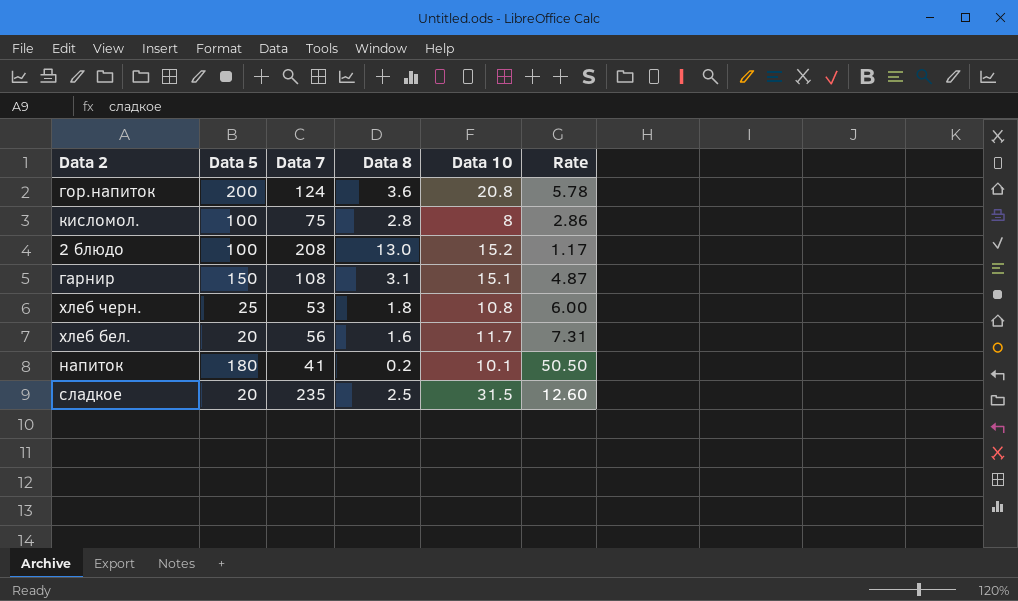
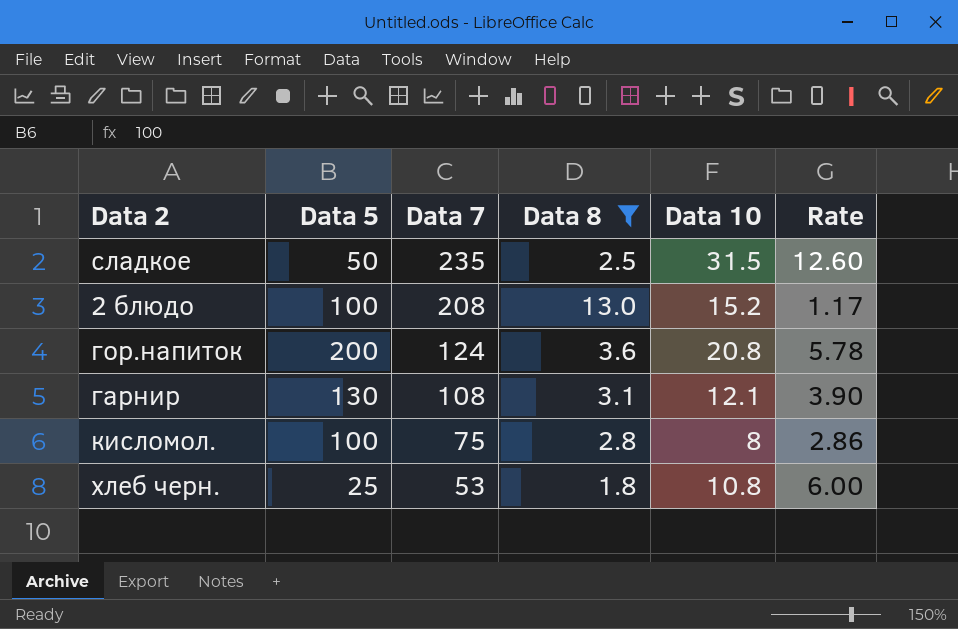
filter: none -> Data 8 >= 1.8
row order: none -> Data 7 descending
сладкое | Data 5: 20 -> 50
гарнир | Data 5: 150 -> 130
гарнир | Data 10: 15.1 -> 12.1
гарнир | Rate: 4.87 -> 3.90

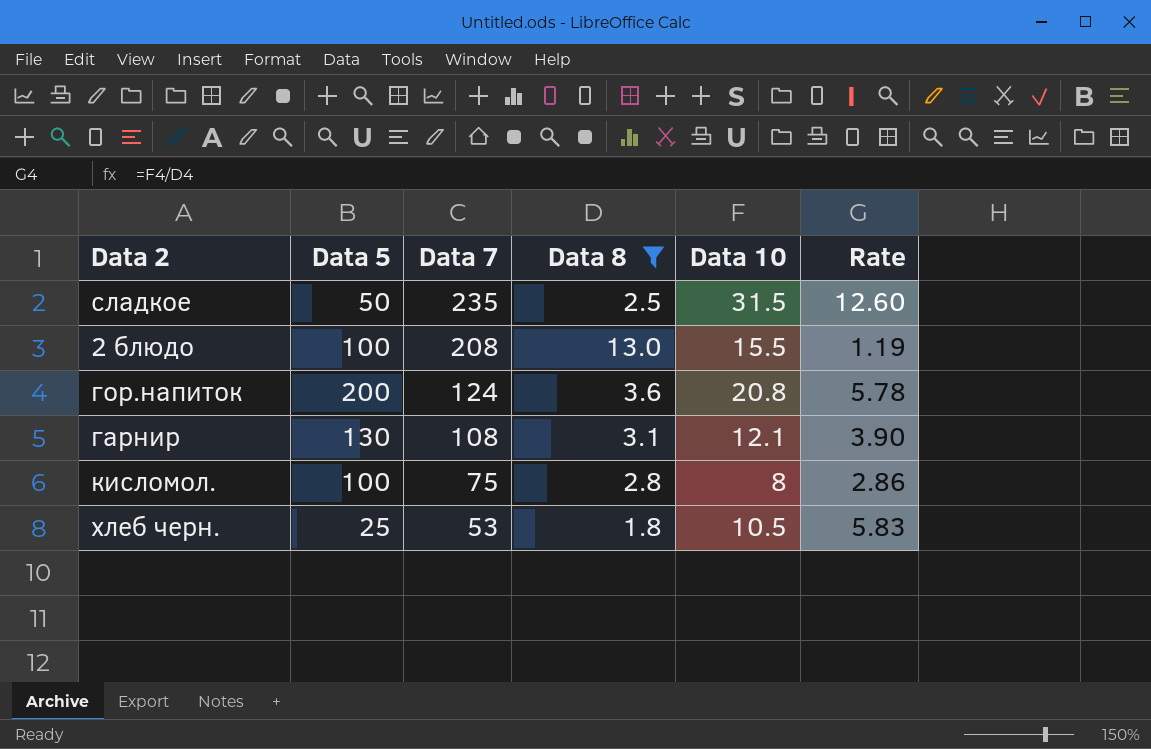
2 блюдо | Data 10: 15.2 -> 15.5
2 блюдо | Rate: 1.17 -> 1.19
хлеб черн. | Data 10: 10.8 -> 10.5
хлеб черн. | Rate: 6.00 -> 5.83

